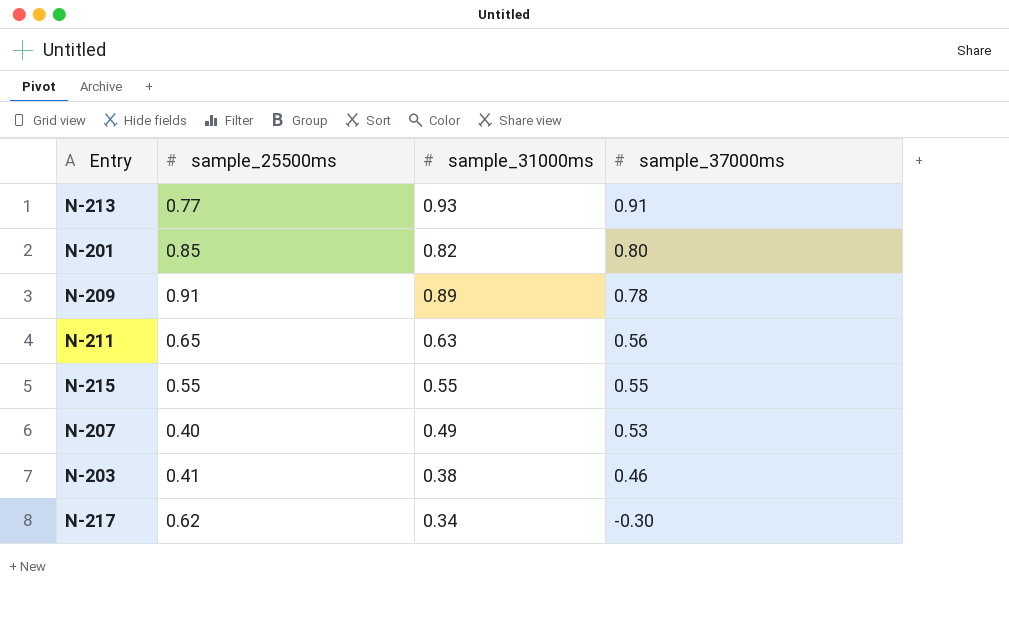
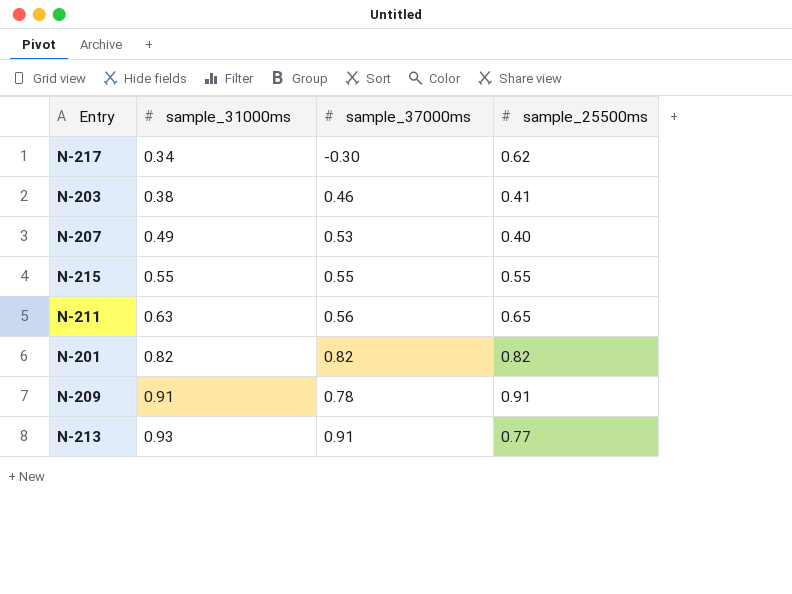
row order: sample_37000ms descending -> sample_31000ms ascending
column sample_25500ms | position: 2 -> 4
N-201 | sample_37000ms: 0.80 -> 0.82
N-201 | sample_25500ms: 0.85 -> 0.82
N-209 | sample_31000ms: 0.89 -> 0.91

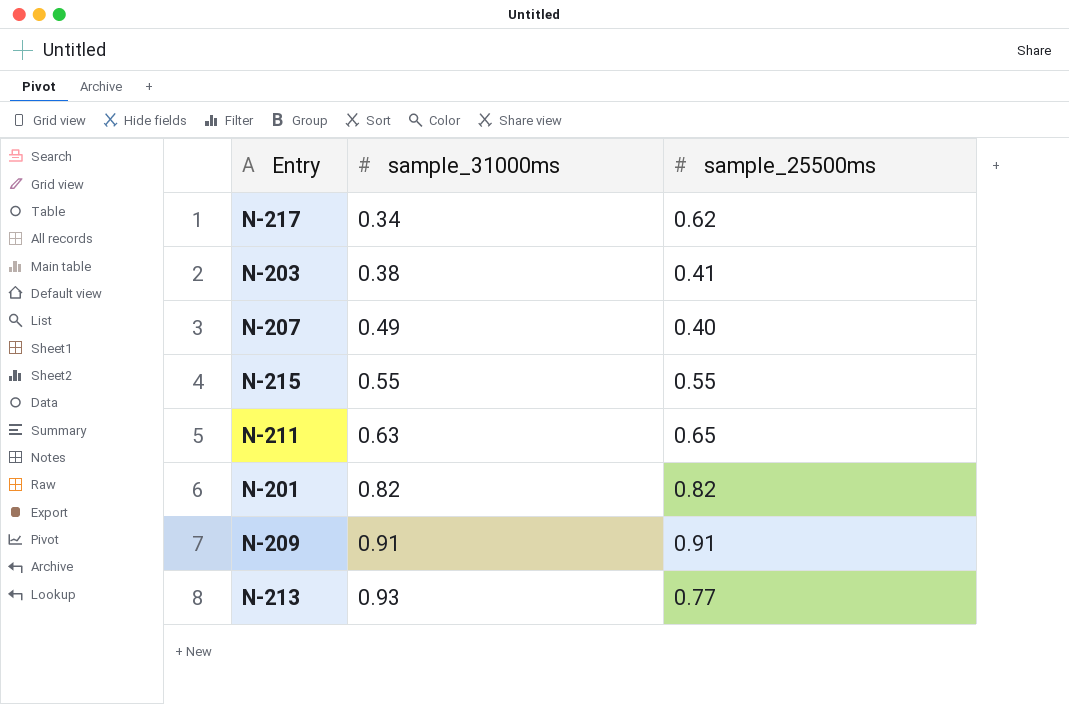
column sample_37000ms | position: 3 -> none

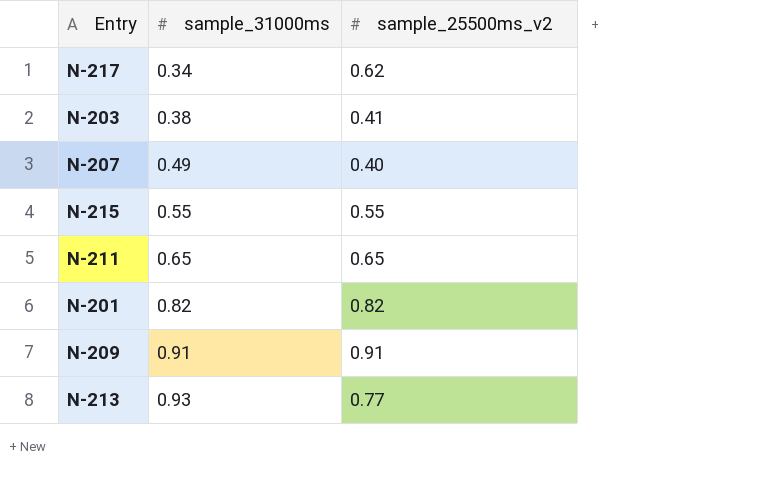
column name: sample_25500ms -> sample_25500ms_v2
N-211 | sample_31000ms: 0.63 -> 0.65

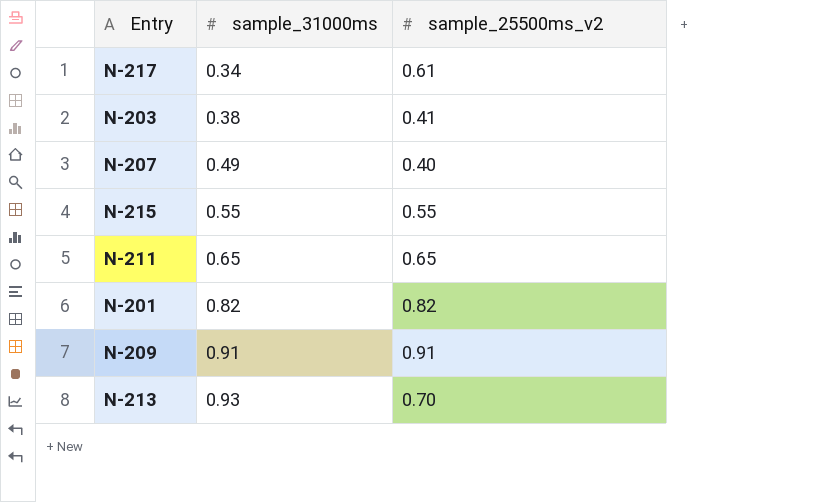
N-217 | sample_25500ms_v2: 0.62 -> 0.61
N-213 | sample_25500ms_v2: 0.77 -> 0.70

